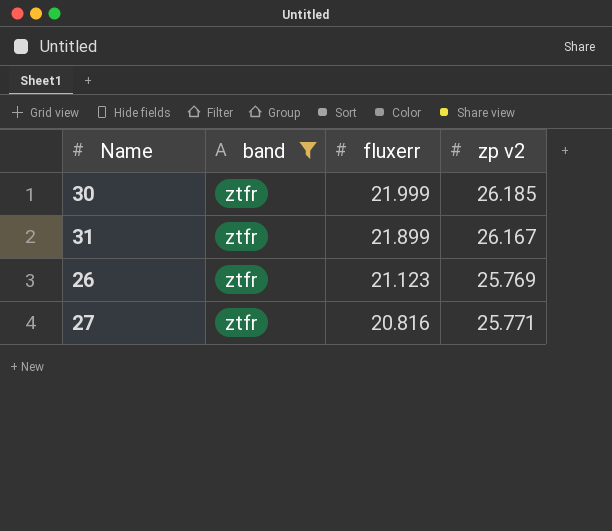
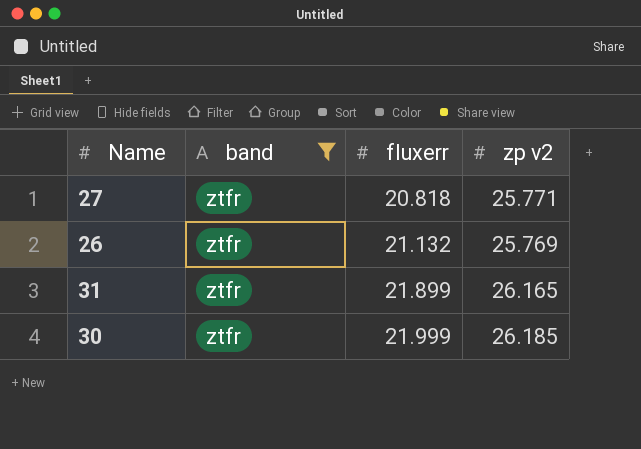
row order: fluxerr descending -> fluxerr ascending
27 | fluxerr: 20.816 -> 20.818
26 | fluxerr: 21.123 -> 21.132
31 | zp v2: 26.167 -> 26.165

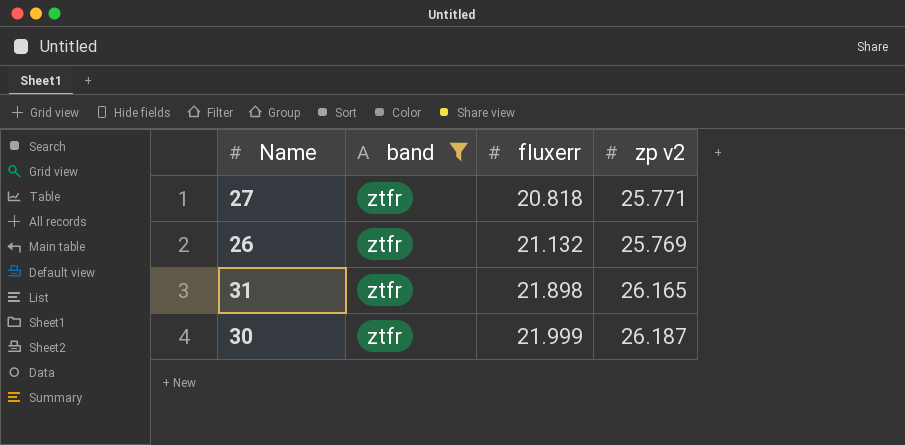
31 | fluxerr: 21.899 -> 21.898
30 | zp v2: 26.185 -> 26.187

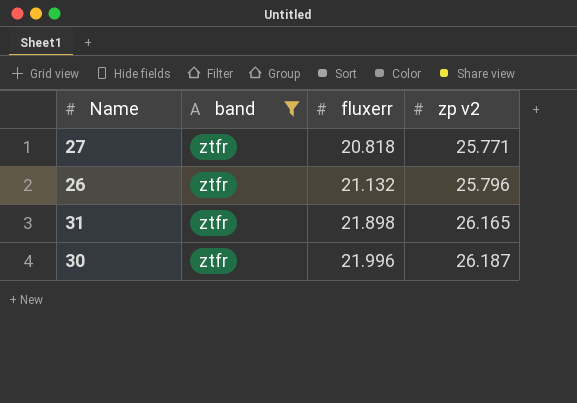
26 | zp v2: 25.769 -> 25.796
30 | fluxerr: 21.999 -> 21.996

